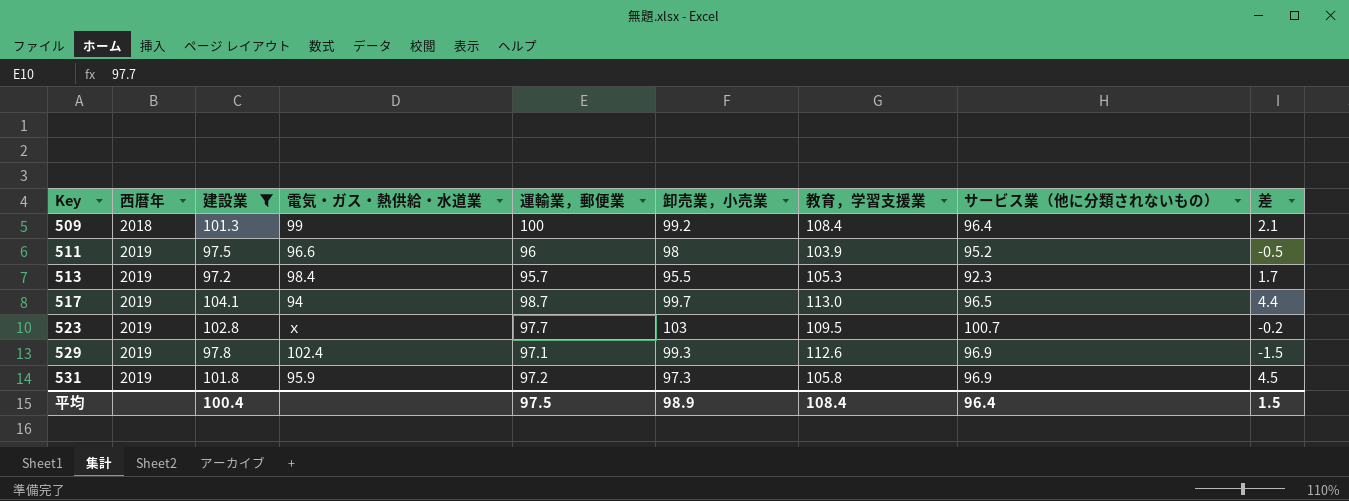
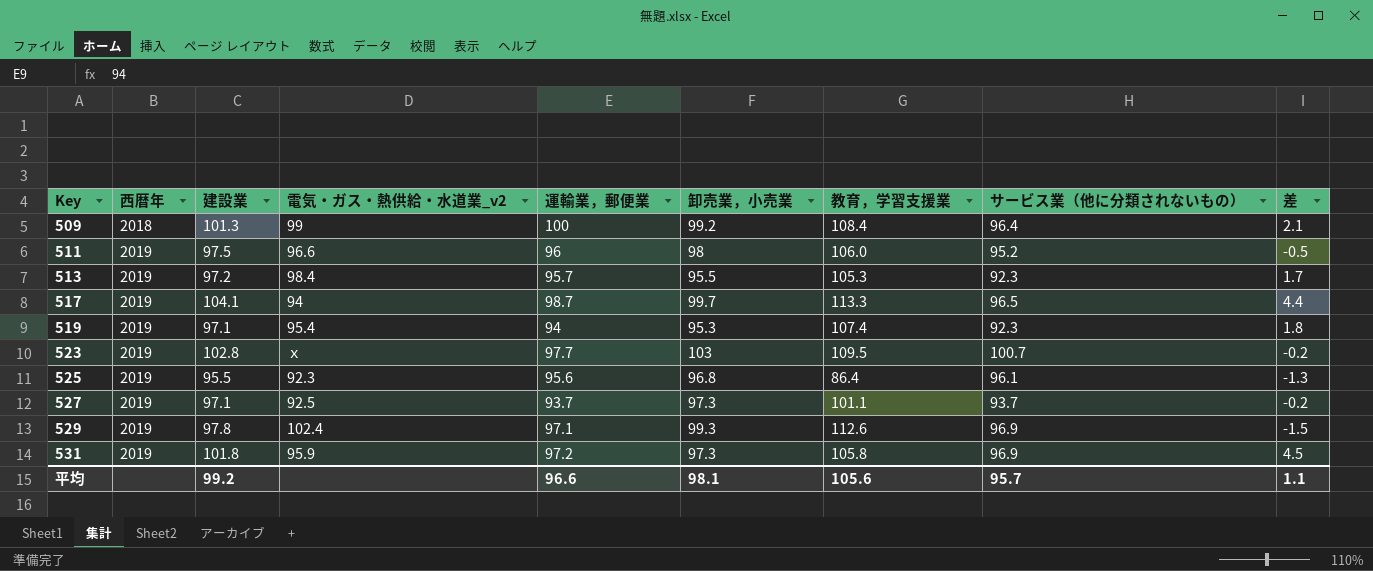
filter: 建設業 >= 97.2 -> none
column name: 電気・ガス・熱供給・水道業 -> 電気・ガス・熱供給・水道業_v2
511 | 教育，学習支援業: 103.9 -> 106.0
517 | 教育，学習支援業: 113.0 -> 113.3
平均 | 建設業: 100.4 -> 99.2
平均 | 運輸業，郵便業: 97.5 -> 96.6
平均 | 卸売業，小売業: 98.9 -> 98.1
平均 | 教育，学習支援業: 108.4 -> 105.6
平均 | サービス業（他に分類されないもの）: 96.4 -> 95.7
平均 | 差: 1.5 -> 1.1

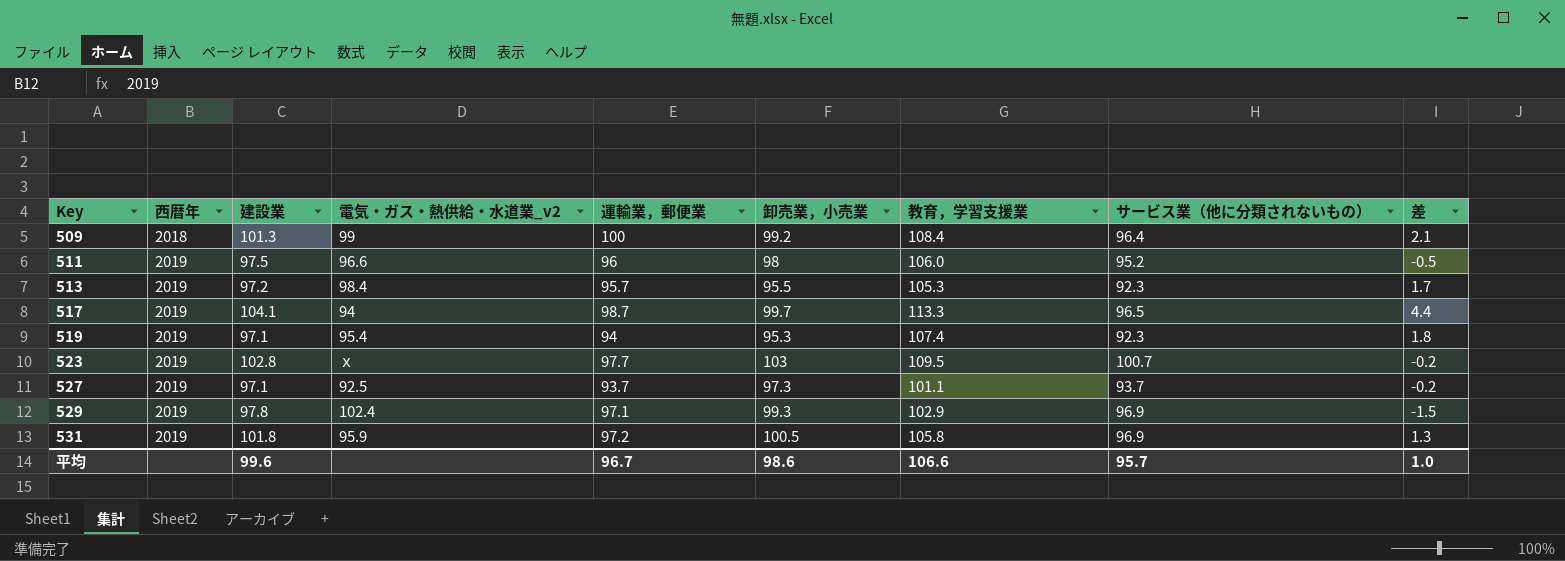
row 525: 2019 | 95.5 | 92.3 | 95.6 | 96.8 | 86.4 | 96.1 | -1.3 -> none
529 | 教育，学習支援業: 112.6 -> 102.9
531 | 卸売業，小売業: 97.3 -> 100.5
531 | 差: 4.5 -> 1.3
平均 | 建設業: 99.2 -> 99.6
平均 | 運輸業，郵便業: 96.6 -> 96.7
平均 | 卸売業，小売業: 98.1 -> 98.6
平均 | 教育，学習支援業: 105.6 -> 106.6
平均 | 差: 1.1 -> 1.0

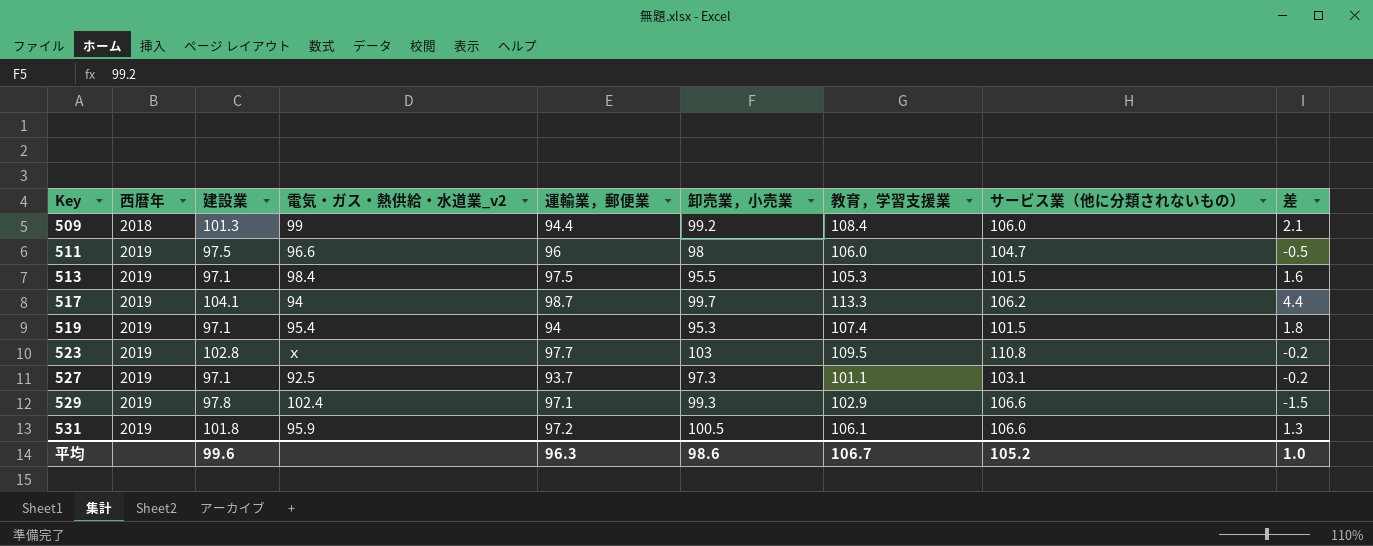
509 | 運輸業，郵便業: 100 -> 94.4
509 | サービス業（他に分類されないもの）: 96.4 -> 106.0
511 | サービス業（他に分類されないもの）: 95.2 -> 104.7
513 | 建設業: 97.2 -> 97.1
513 | 運輸業，郵便業: 95.7 -> 97.5
513 | サービス業（他に分類されないもの）: 92.3 -> 101.5
513 | 差: 1.7 -> 1.6
517 | サービス業（他に分類されないもの）: 96.5 -> 106.2
519 | サービス業（他に分類されないもの）: 92.3 -> 101.5
523 | サービス業（他に分類されないもの）: 100.7 -> 110.8
527 | サービス業（他に分類されないもの）: 93.7 -> 103.1
529 | サービス業（他に分類されないもの）: 96.9 -> 106.6
531 | 教育，学習支援業: 105.8 -> 106.1
531 | サービス業（他に分類されないもの）: 96.9 -> 106.6
平均 | 運輸業，郵便業: 96.7 -> 96.3
平均 | 教育，学習支援業: 106.6 -> 106.7
平均 | サービス業（他に分類されないもの）: 95.7 -> 105.2

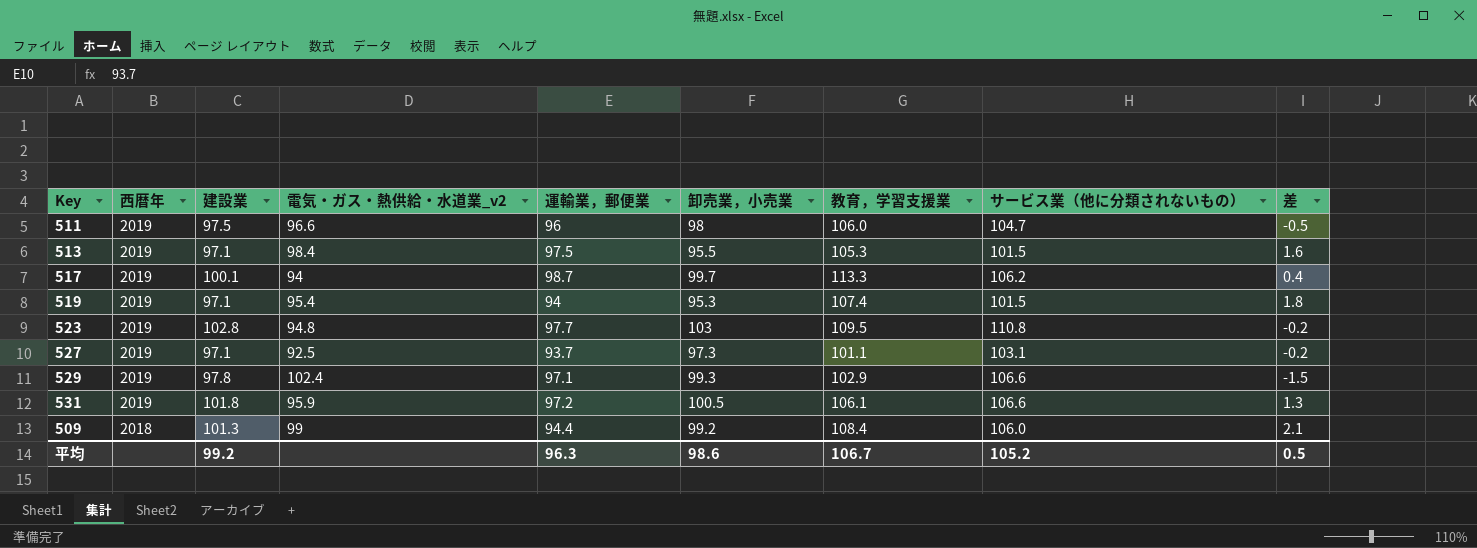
row order: Key ascending -> 西暦年 descending
517 | 建設業: 104.1 -> 100.1
517 | 差: 4.4 -> 0.4
523 | 電気・ガス・熱供給・水道業_v2: ｘ -> 94.8
平均 | 建設業: 99.6 -> 99.2
平均 | 差: 1.0 -> 0.5

